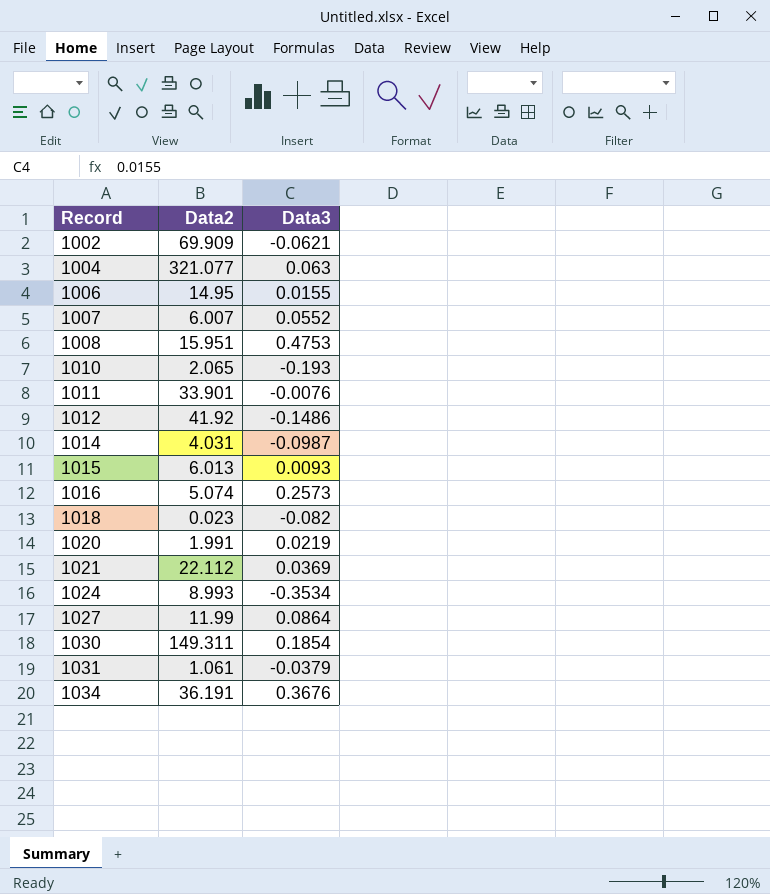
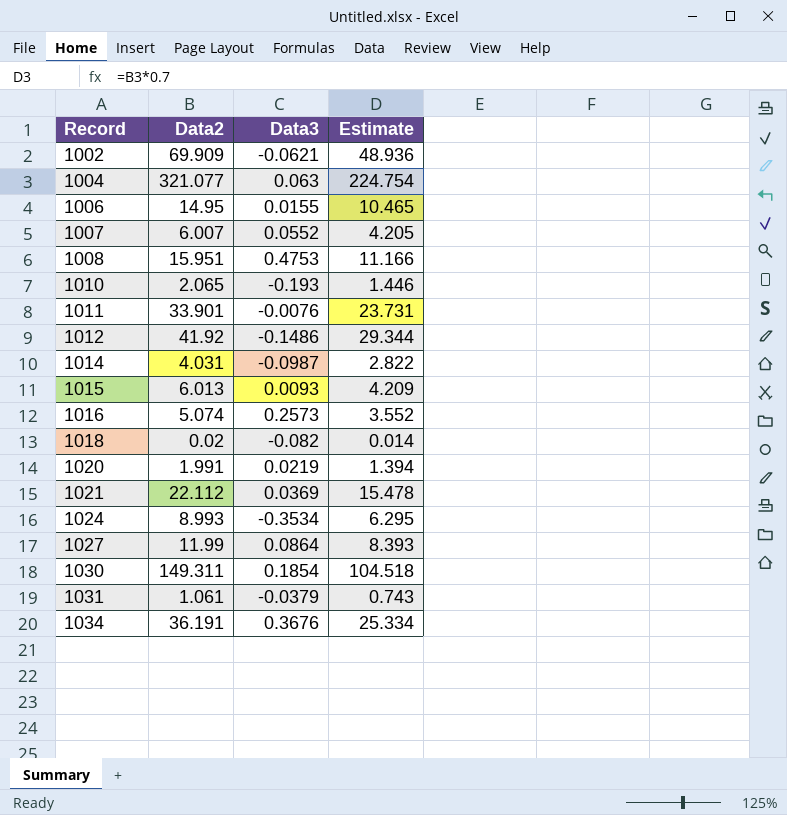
column Estimate | formula: none -> [Data2] * 0.7
1018 | Data2: 0.023 -> 0.02

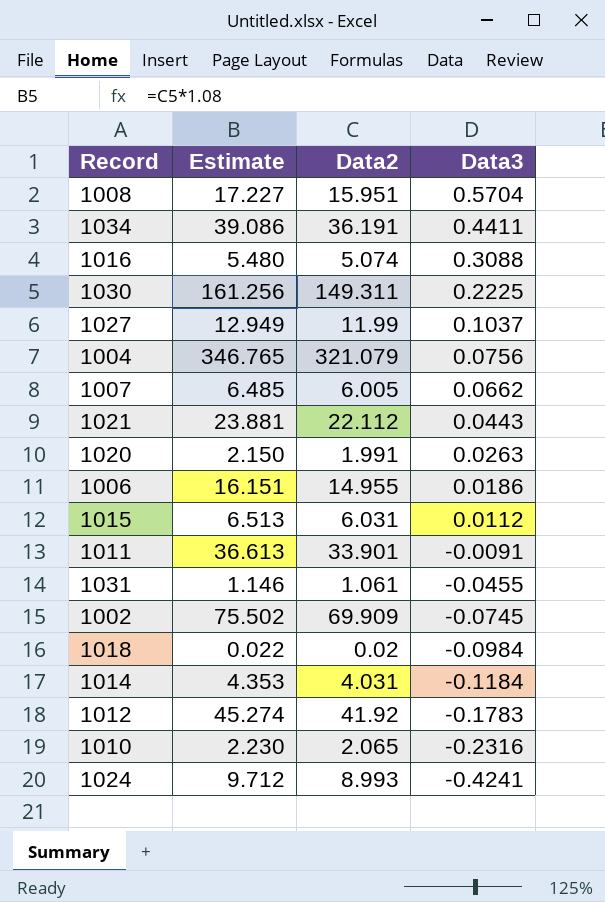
row order: Record ascending -> Data3 descending
column Estimate | formula: [Data2] * 0.7 -> [Data2] * 1.08
column Estimate | position: 4 -> 2
1008 | Data3: 0.4753 -> 0.5704
1034 | Data3: 0.3676 -> 0.4411
1016 | Data3: 0.2573 -> 0.3088
1030 | Data3: 0.1854 -> 0.2225
1027 | Data3: 0.0864 -> 0.1037
1004 | Data2: 321.077 -> 321.079
1004 | Data3: 0.063 -> 0.0756
1007 | Data2: 6.007 -> 6.005
1007 | Data3: 0.0552 -> 0.0662
1021 | Data3: 0.0369 -> 0.0443
1020 | Data3: 0.0219 -> 0.0263
1006 | Data2: 14.95 -> 14.955
1006 | Data3: 0.0155 -> 0.0186
1015 | Data2: 6.013 -> 6.031
1015 | Data3: 0.0093 -> 0.0112
1011 | Data3: -0.0076 -> -0.0091
1031 | Data3: -0.0379 -> -0.0455
1002 | Data3: -0.0621 -> -0.0745
1018 | Data3: -0.082 -> -0.0984
1014 | Data3: -0.0987 -> -0.1184
1012 | Data3: -0.1486 -> -0.1783
1010 | Data3: -0.193 -> -0.2316
1024 | Data3: -0.3534 -> -0.4241

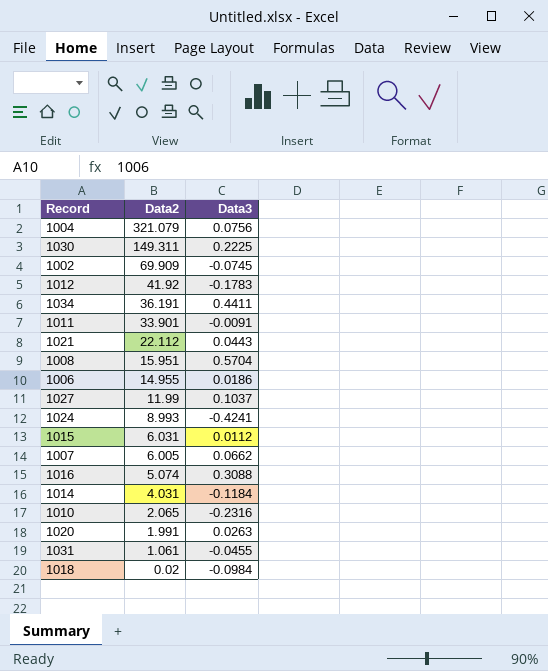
row order: Data3 descending -> Data2 descending
column Estimate | formula: [Data2] * 1.08 -> none

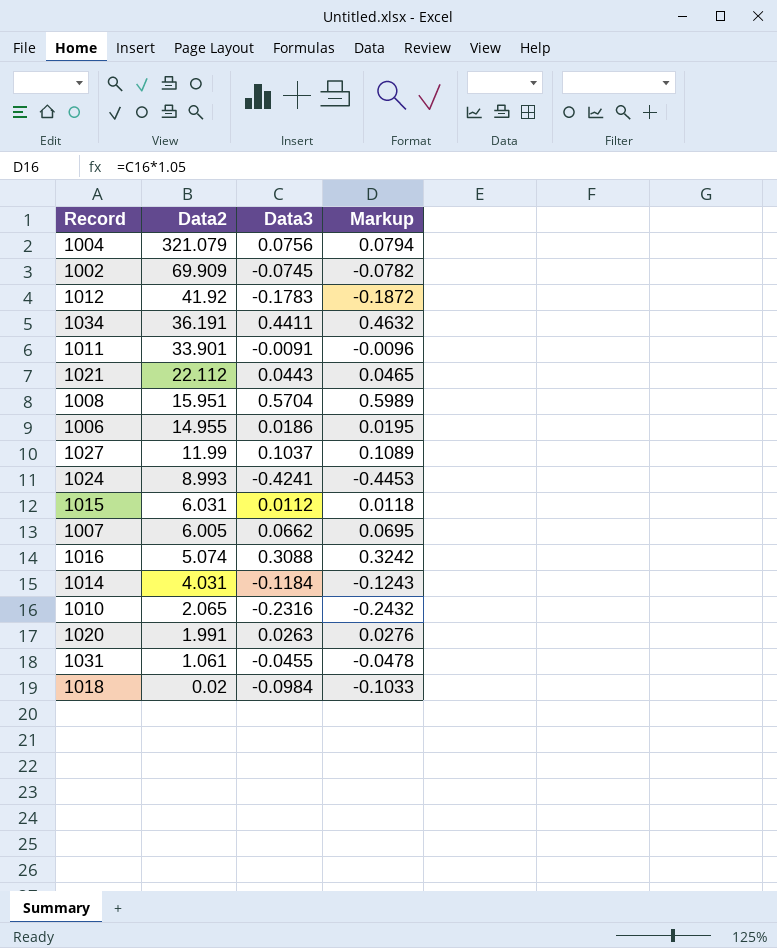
column Markup | formula: none -> [Data3] * 1.05
row 1030: 149.311 | 0.2225 -> none

